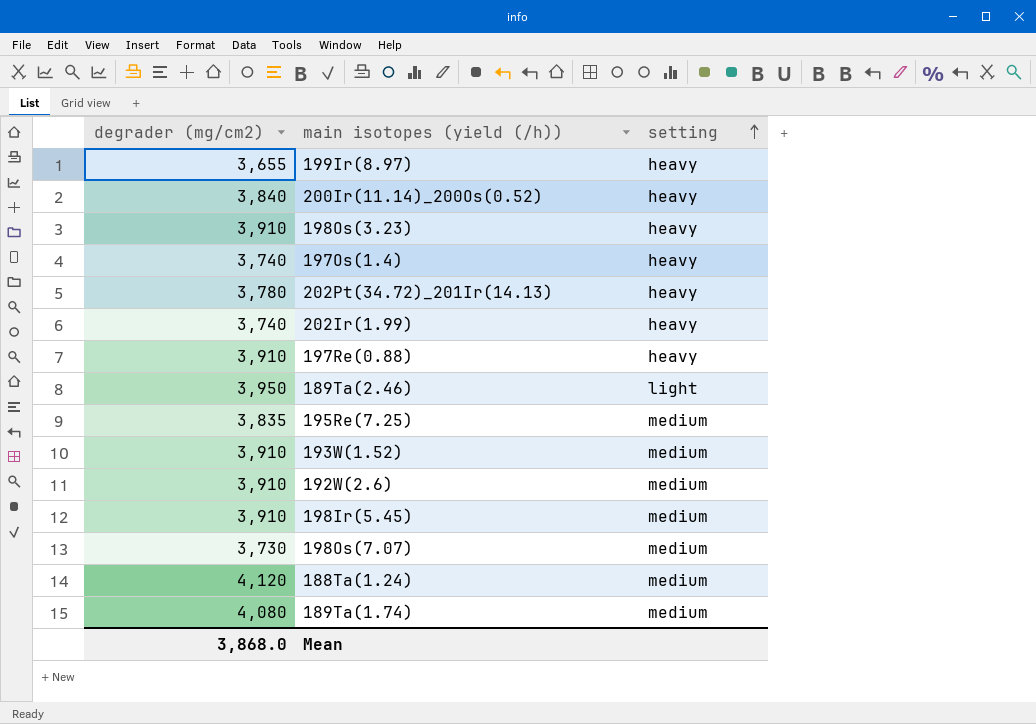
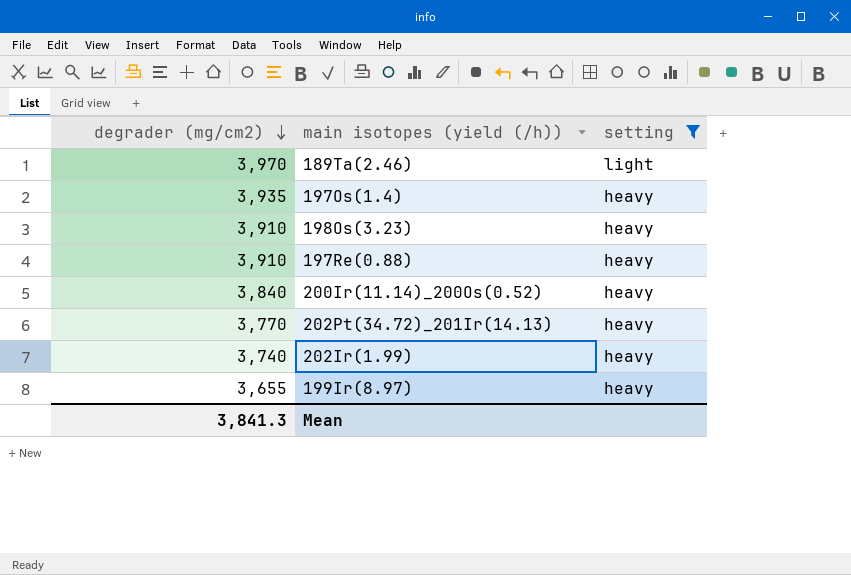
filter: none -> setting != medium
row order: setting ascending -> degrader (mg/cm2) descending
189Ta(2.46) | degrader (mg/cm2): 3,950 -> 3,970
197Os(1.4) | degrader (mg/cm2): 3,740 -> 3,935
202Pt(34.72)_201Ir(14.13) | degrader (mg/cm2): 3,780 -> 3,770
Mean | degrader (mg/cm2): 3,868.0 -> 3,841.3

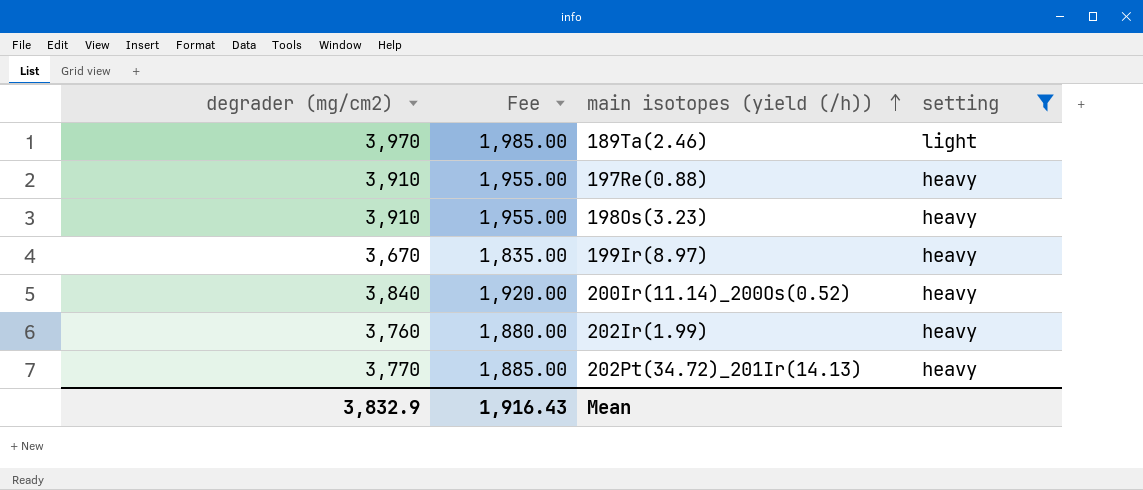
row order: degrader (mg/cm2) descending -> main isotopes (yield (/h)) ascending
column Fee | formula: none -> [degrader (mg/cm2)] * 0.5
row 197Os(1.4): 3,935 | heavy -> none
199Ir(8.97) | degrader (mg/cm2): 3,655 -> 3,670
202Ir(1.99) | degrader (mg/cm2): 3,740 -> 3,760
Mean | degrader (mg/cm2): 3,841.3 -> 3,832.9

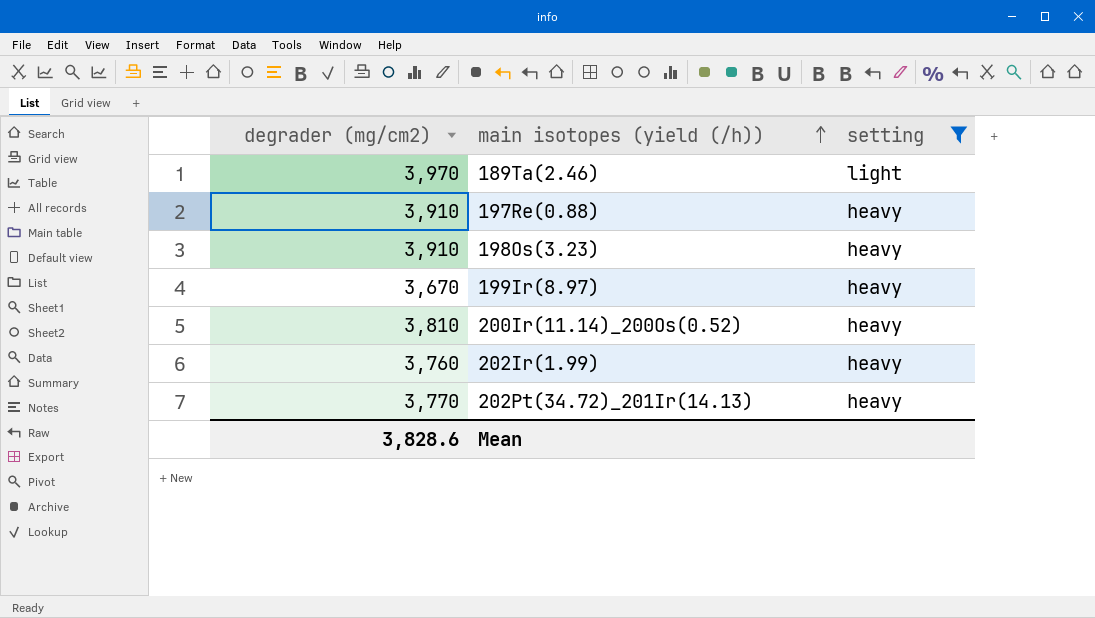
column Fee | formula: [degrader (mg/cm2)] * 0.5 -> none
200Ir(11.14)_200Os(0.52) | degrader (mg/cm2): 3,840 -> 3,810
Mean | degrader (mg/cm2): 3,832.9 -> 3,828.6

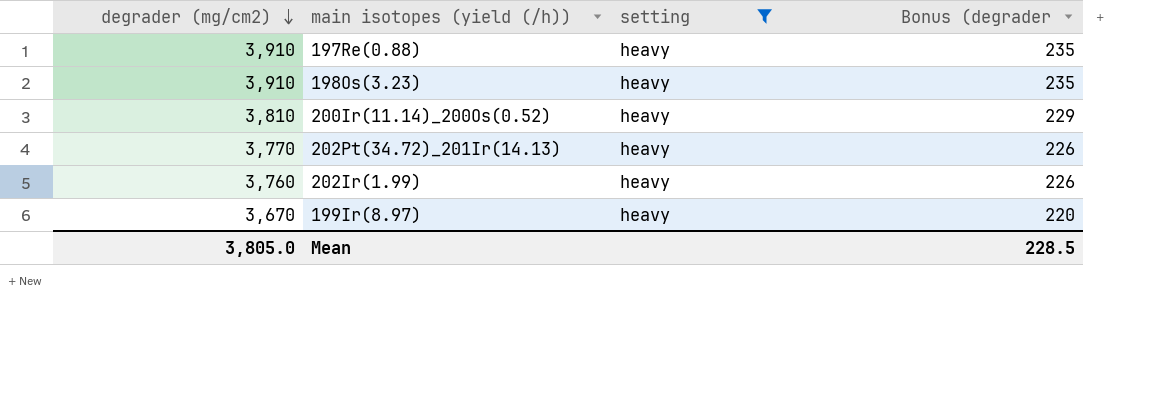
row order: main isotopes (yield (/h)) ascending -> degrader (mg/cm2) descending
column Bonus (degrader | formula: none -> [degrader (mg/cm2)] * 0.06
row 189Ta(2.46): 3,970 | light -> none
Mean | degrader (mg/cm2): 3,828.6 -> 3,805.0

